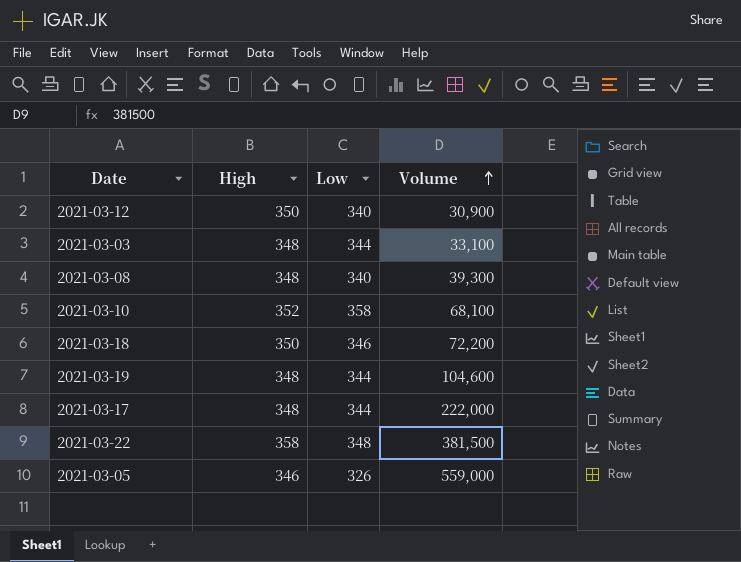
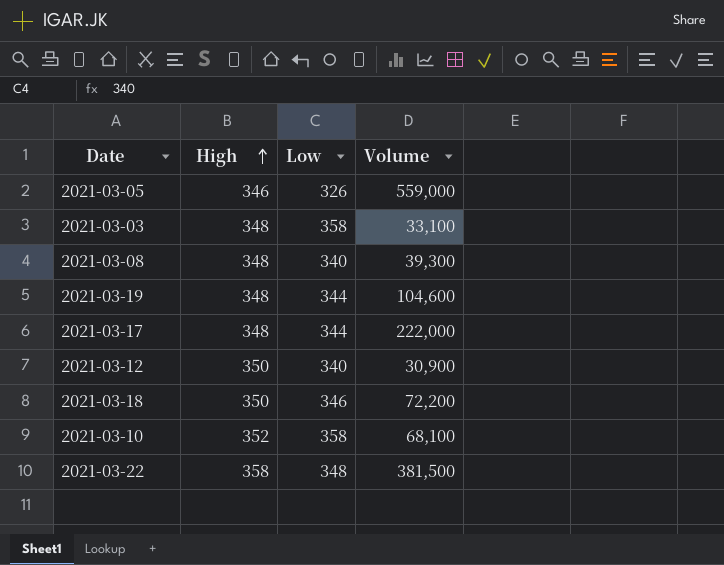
row order: Volume ascending -> High ascending
2021-03-03 | Low: 344 -> 358

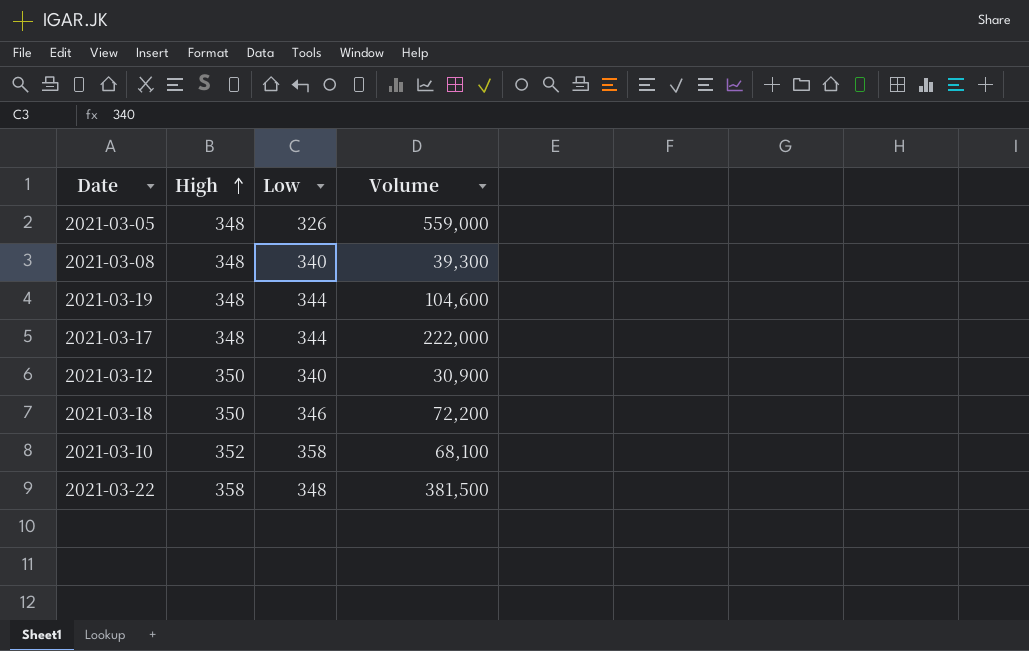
row 2021-03-03: 348 | 358 | 33,100 -> none
2021-03-05 | High: 346 -> 348

